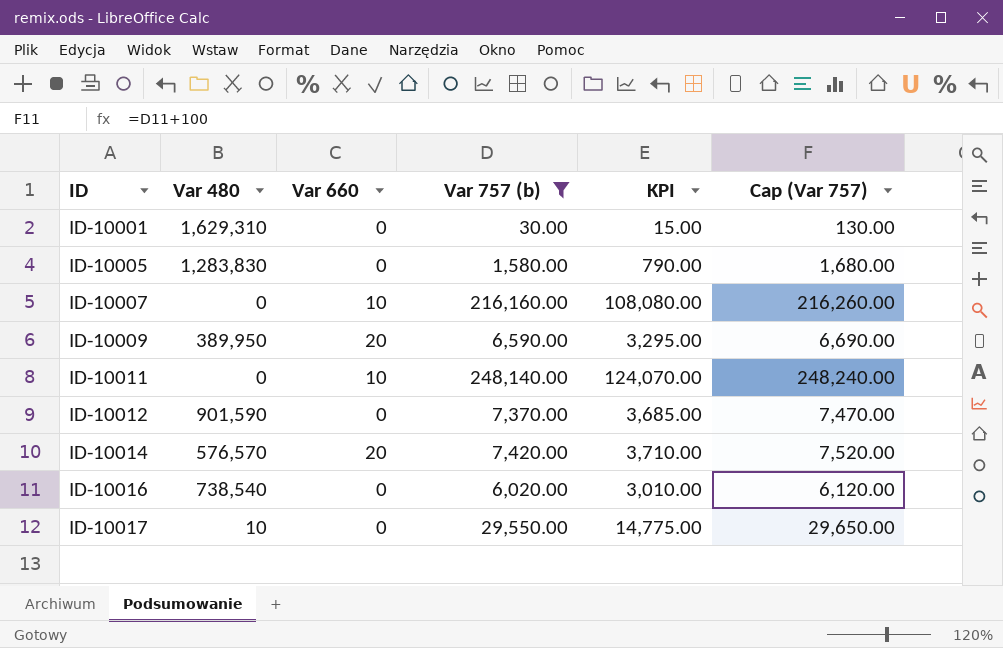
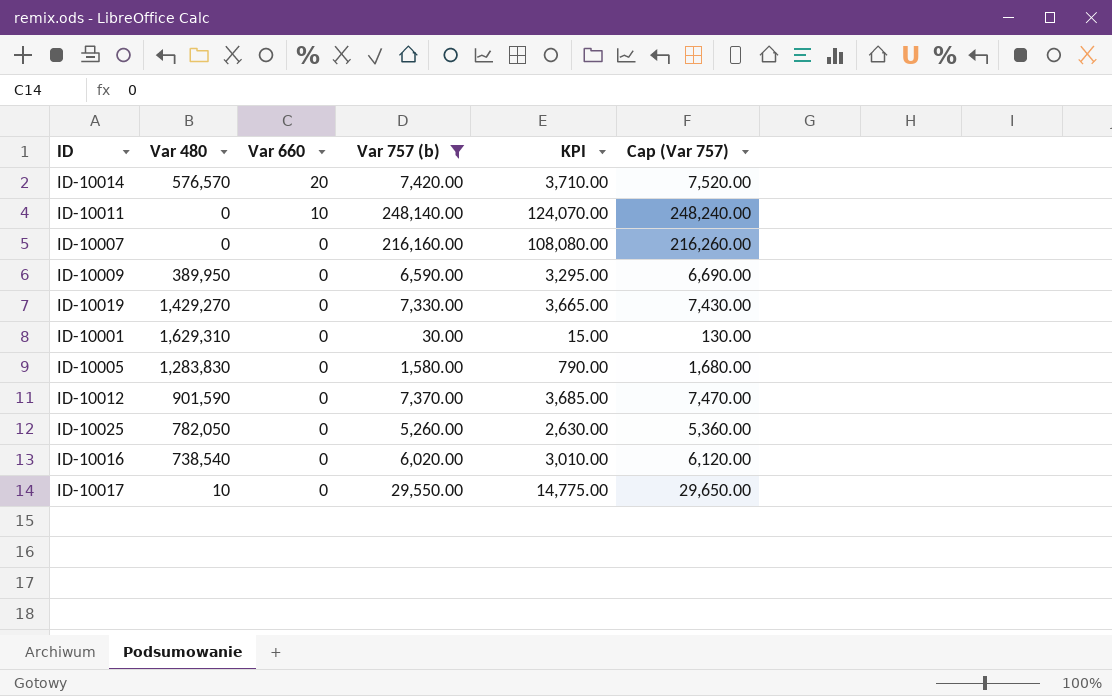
row order: ID ascending -> Var 660 descending
ID-10007 | Var 660: 10 -> 0
ID-10009 | Var 660: 20 -> 0
row ID-10019: none -> 1,429,270 | 0 | 7,330.00 | 3,665.00 | 7,430.00
row ID-10025: none -> 782,050 | 0 | 5,260.00 | 2,630.00 | 5,360.00

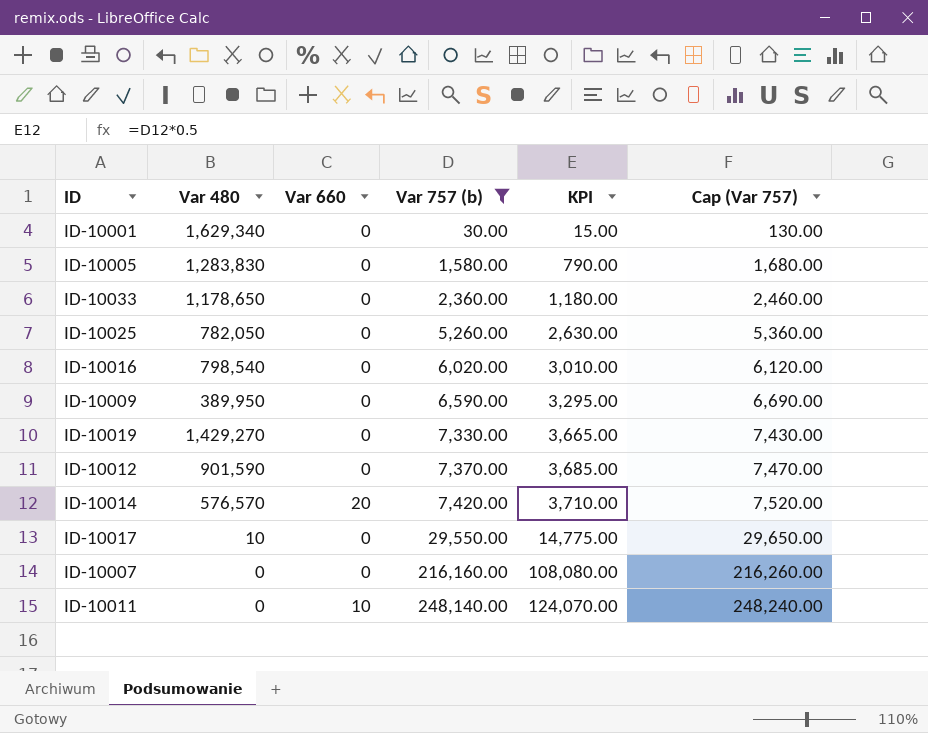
row order: Var 660 descending -> Var 757 (b) ascending
ID-10001 | Var 480: 1,629,310 -> 1,629,340
row ID-10033: none -> 1,178,650 | 0 | 2,360.00 | 1,180.00 | 2,460.00
ID-10016 | Var 480: 738,540 -> 798,540

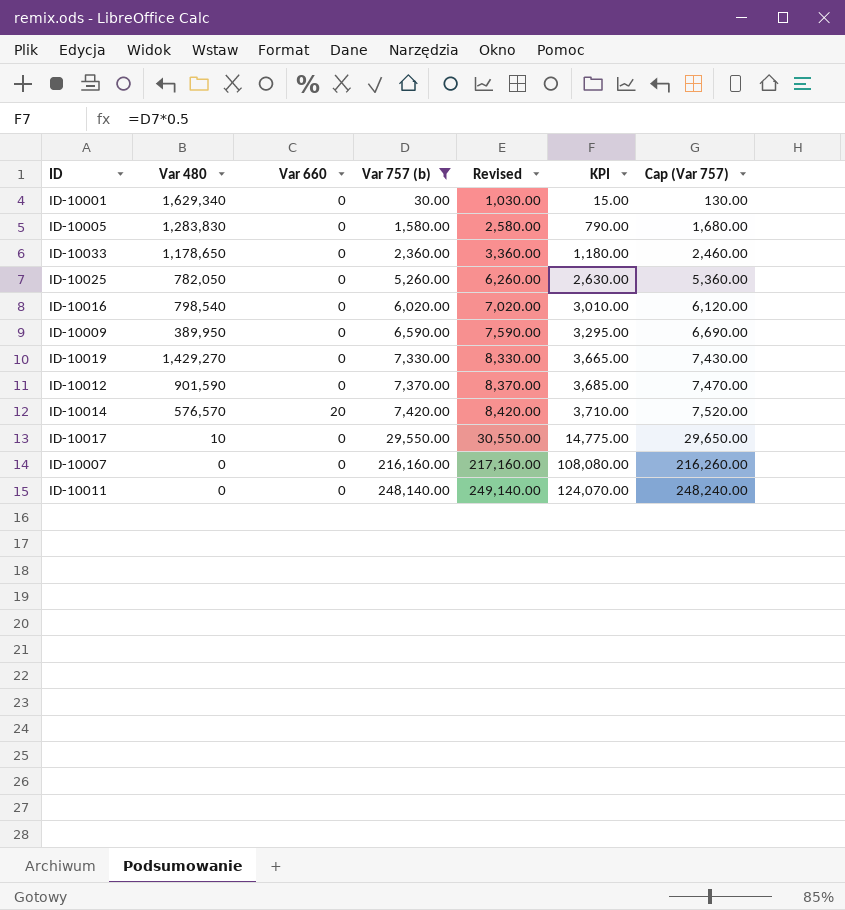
column Revised | formula: none -> [Var 757 (b)] + 1000
ID-10011 | Var 660: 10 -> 0

